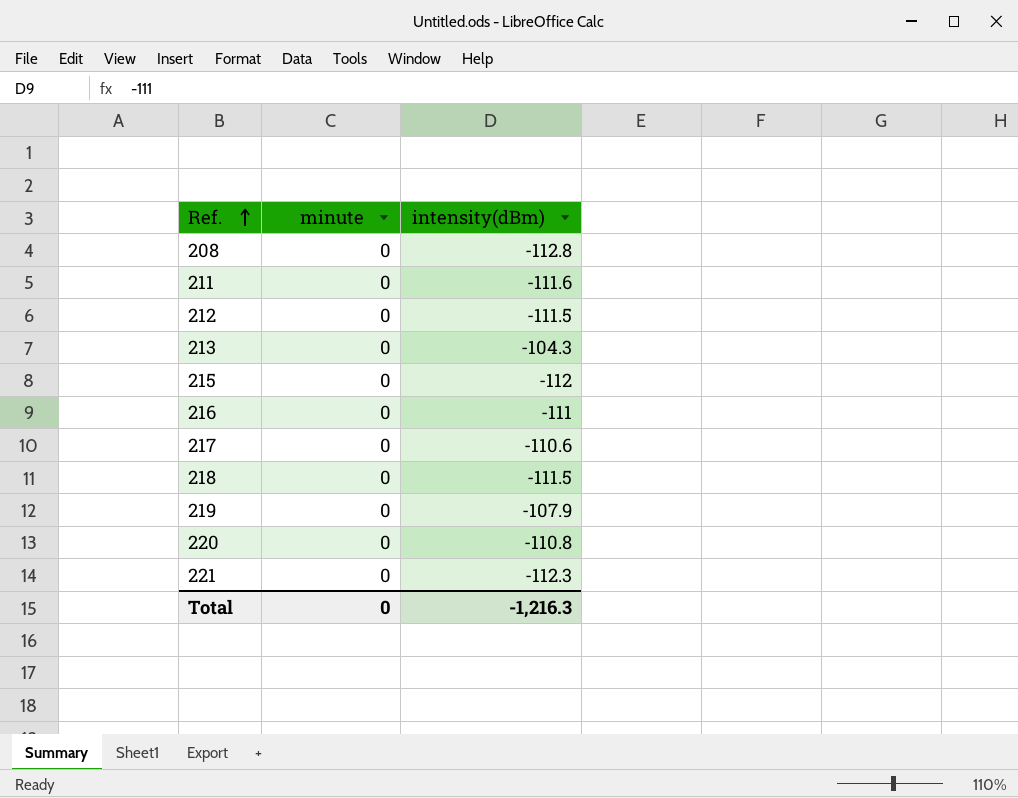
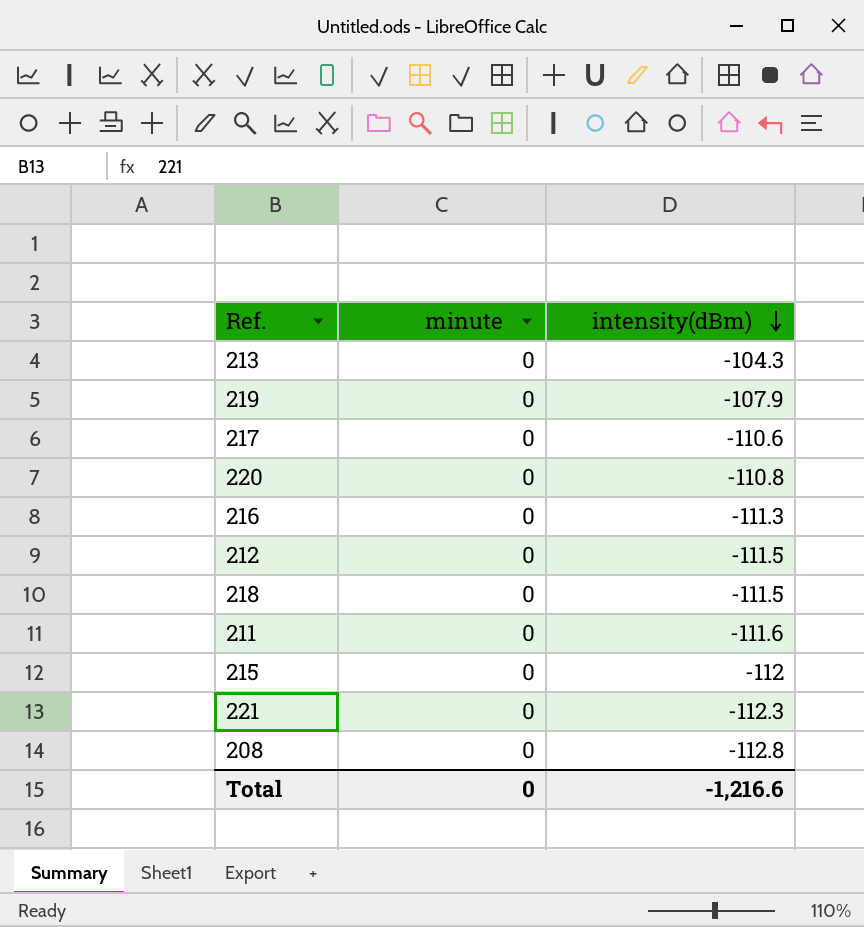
row order: Ref. ascending -> intensity(dBm) descending
216 | intensity(dBm): -111 -> -111.3
Total | intensity(dBm): -1,216.3 -> -1,216.6

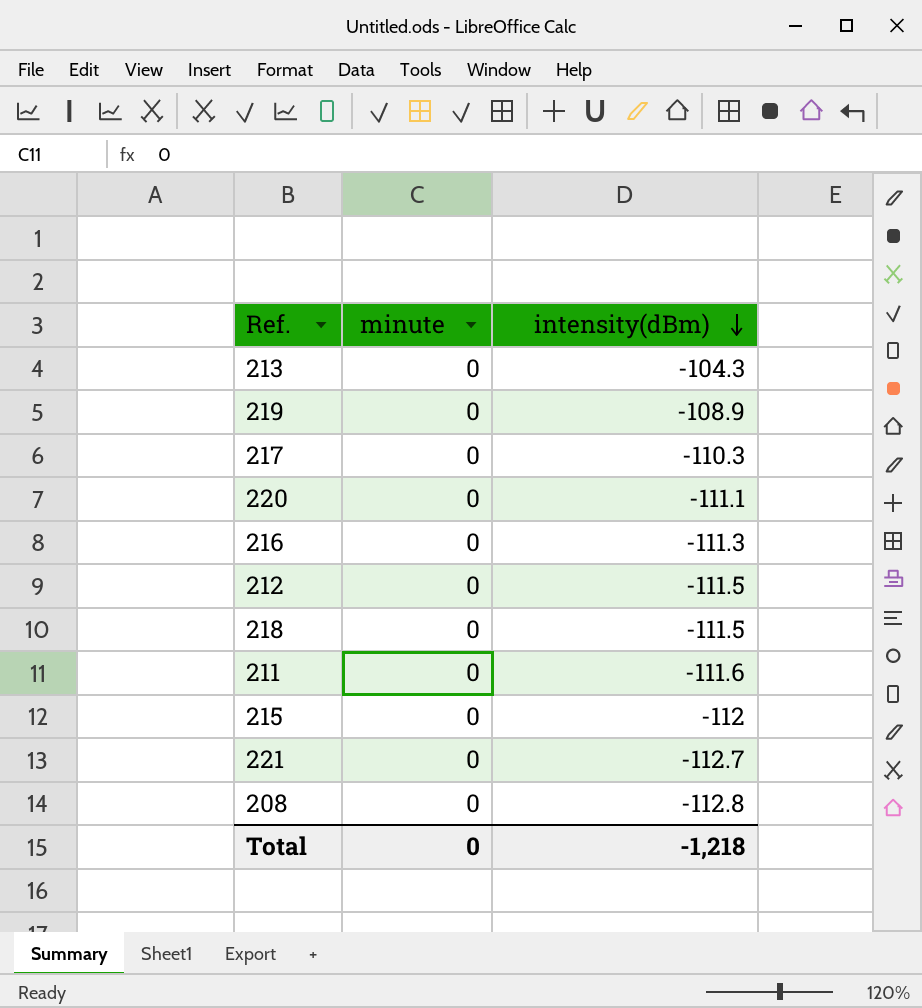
219 | intensity(dBm): -107.9 -> -108.9
217 | intensity(dBm): -110.6 -> -110.3
220 | intensity(dBm): -110.8 -> -111.1
221 | intensity(dBm): -112.3 -> -112.7
Total | intensity(dBm): -1,216.6 -> -1,218

